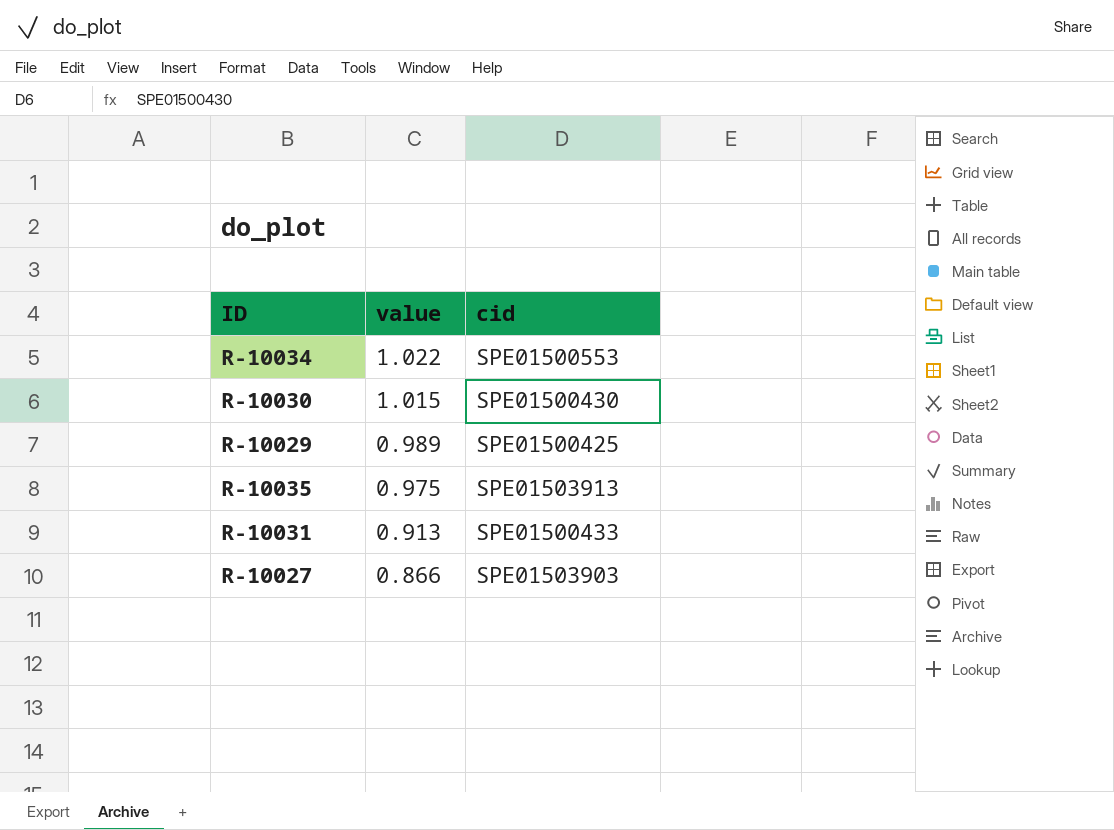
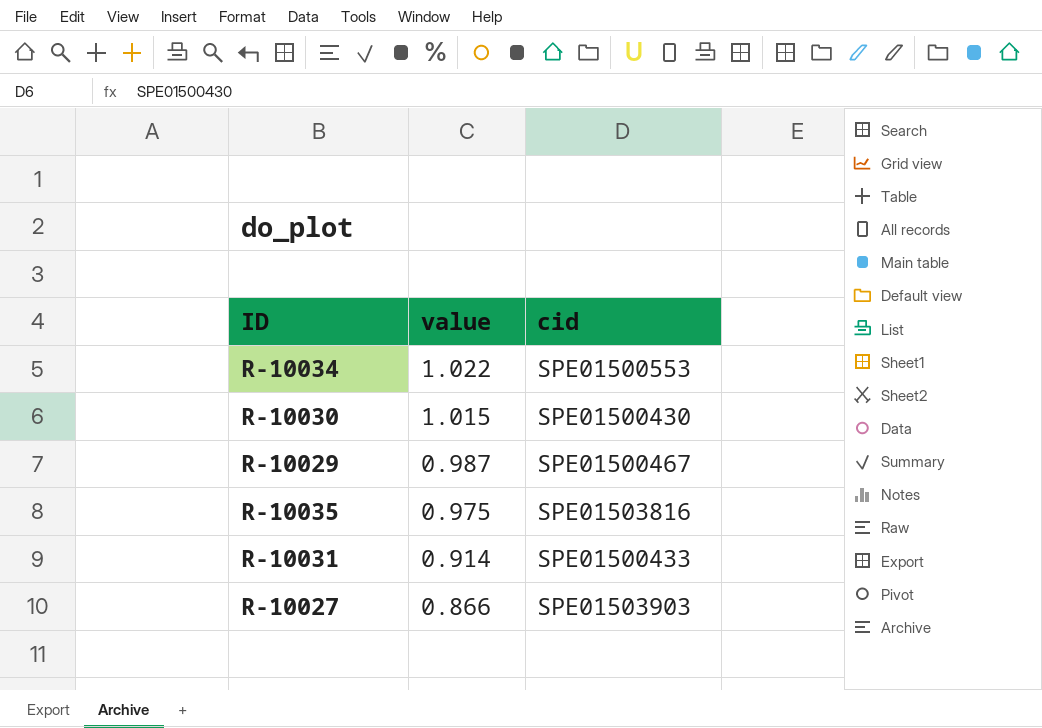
R-10029 | value: 0.989 -> 0.987
R-10029 | cid: SPE01500425 -> SPE01500467
R-10035 | cid: SPE01503913 -> SPE01503816
R-10031 | value: 0.913 -> 0.914

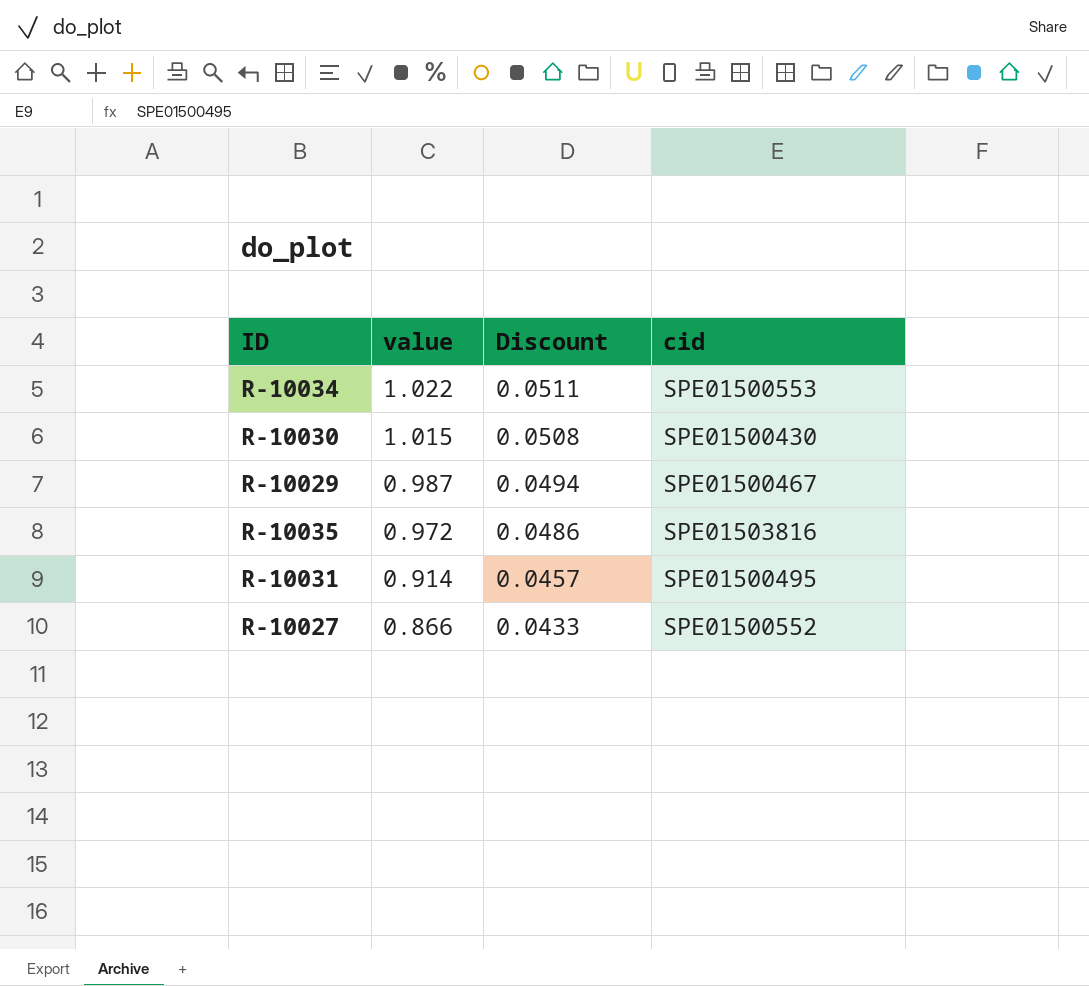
column Discount | formula: none -> [value] * 0.05
R-10035 | value: 0.975 -> 0.972
R-10031 | cid: SPE01500433 -> SPE01500495
R-10027 | cid: SPE01503903 -> SPE01500552

